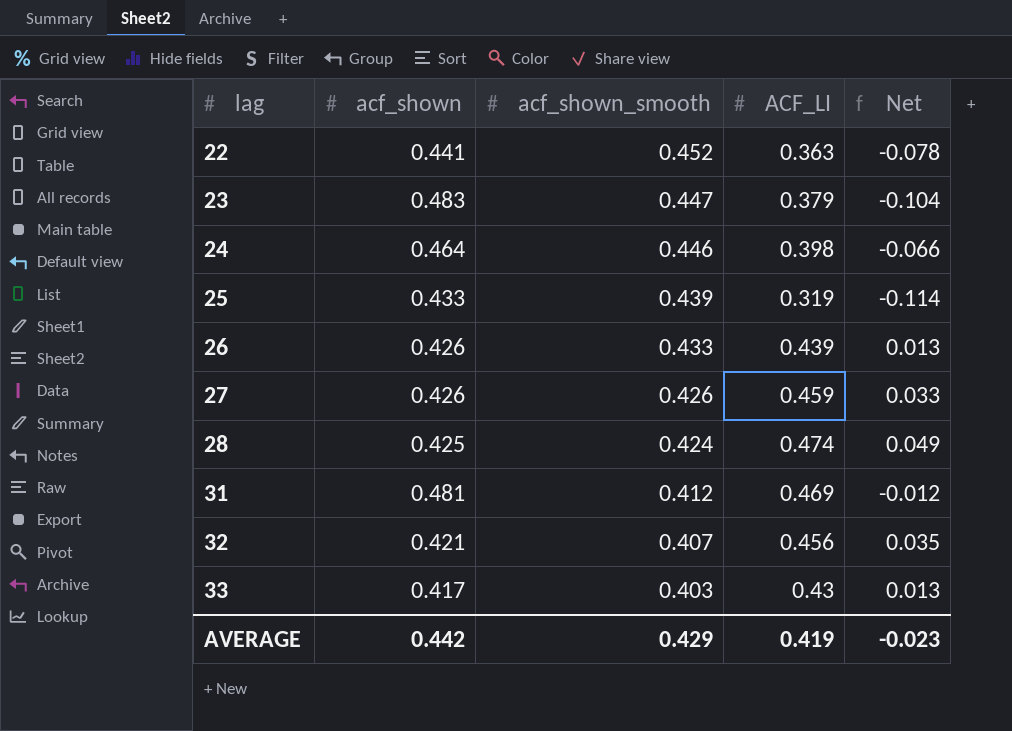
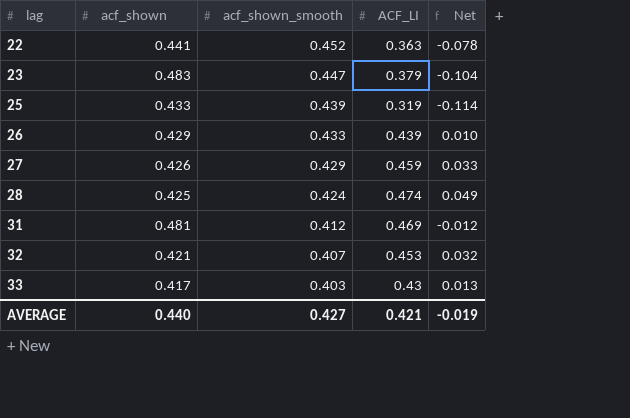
row 24: 0.464 | 0.446 | 0.398 | -0.066 -> none
26 | acf_shown: 0.426 -> 0.429
26 | Net: 0.013 -> 0.010
27 | acf_shown_smooth: 0.426 -> 0.429
32 | ACF_LI: 0.456 -> 0.453
32 | Net: 0.035 -> 0.032
AVERAGE | acf_shown: 0.442 -> 0.440
AVERAGE | acf_shown_smooth: 0.429 -> 0.427
AVERAGE | ACF_LI: 0.419 -> 0.421
AVERAGE | Net: -0.023 -> -0.019

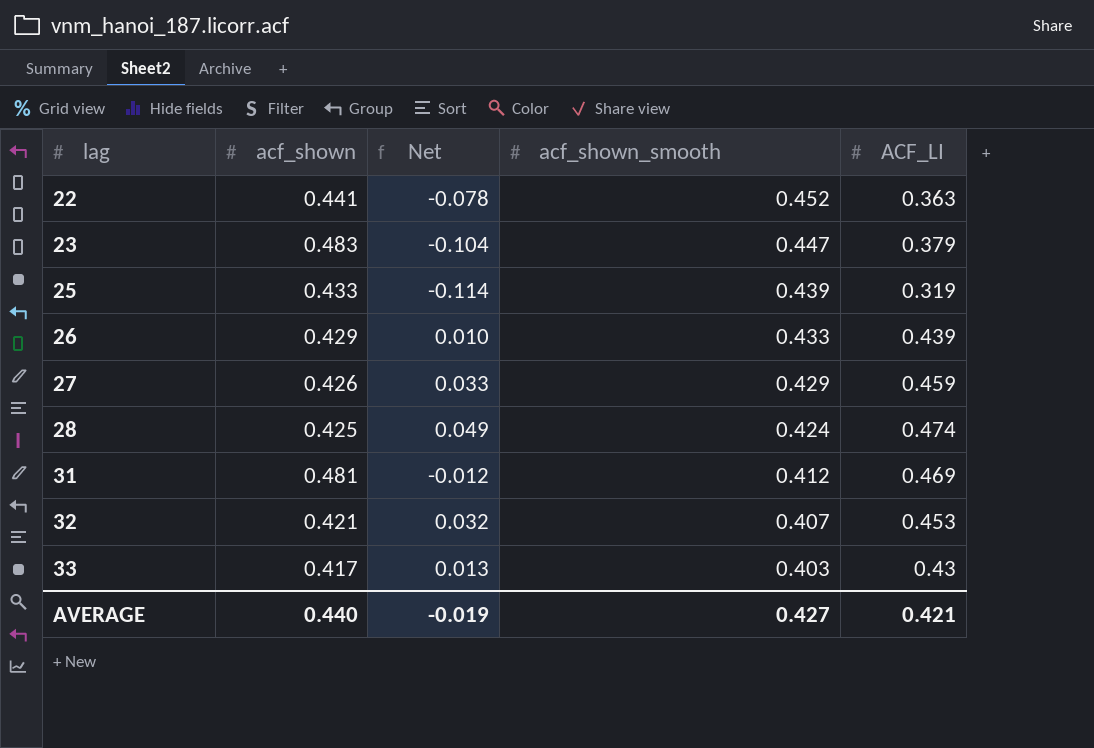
column Net | position: 5 -> 3

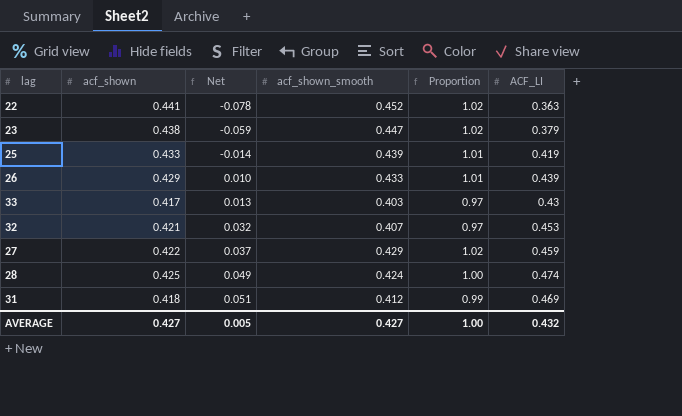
row order: lag ascending -> Net ascending
column Proportion | formula: none -> [acf_shown_smooth] / [acf_shown]
23 | acf_shown: 0.483 -> 0.438
23 | Net: -0.104 -> -0.059
25 | Net: -0.114 -> -0.014
25 | ACF_LI: 0.319 -> 0.419
27 | acf_shown: 0.426 -> 0.422
27 | Net: 0.033 -> 0.037
31 | acf_shown: 0.481 -> 0.418
31 | Net: -0.012 -> 0.051
AVERAGE | acf_shown: 0.440 -> 0.427
AVERAGE | Net: -0.019 -> 0.005
AVERAGE | ACF_LI: 0.421 -> 0.432

